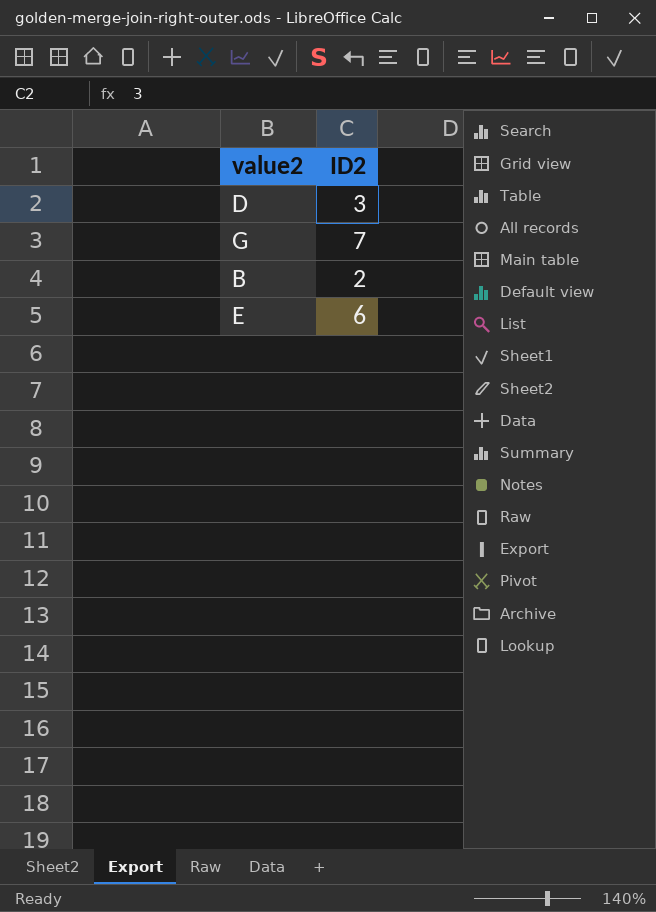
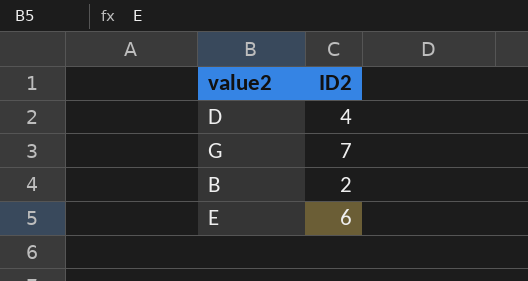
D | ID2: 3 -> 4

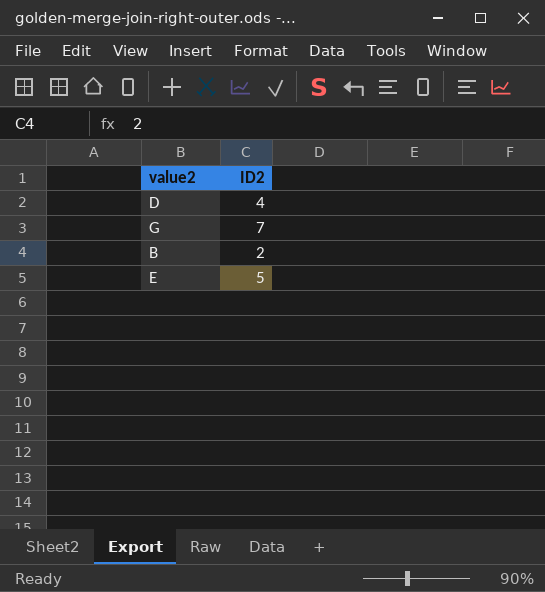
E | ID2: 6 -> 5

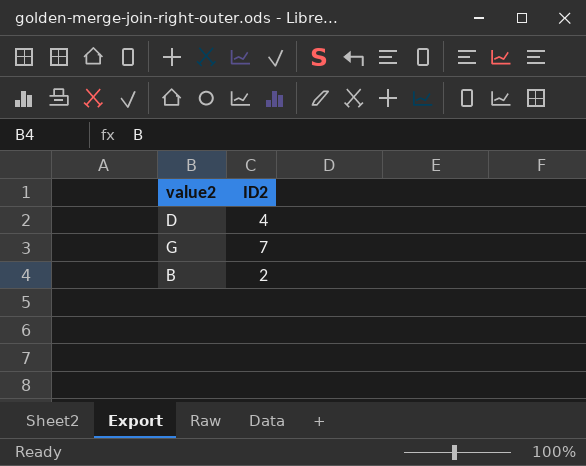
row E: 5 -> none

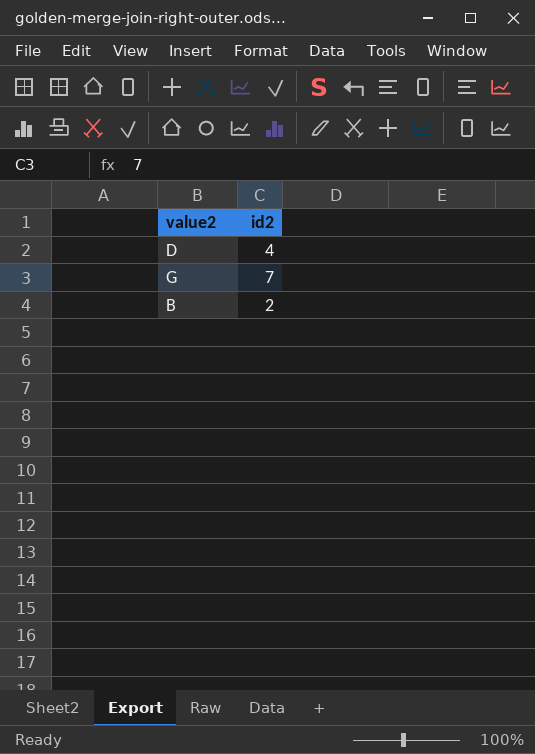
column name: ID2 -> id2

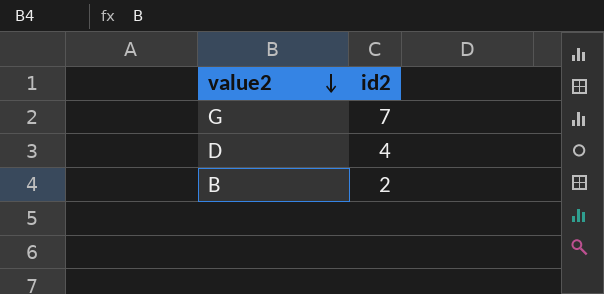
row order: none -> value2 descending

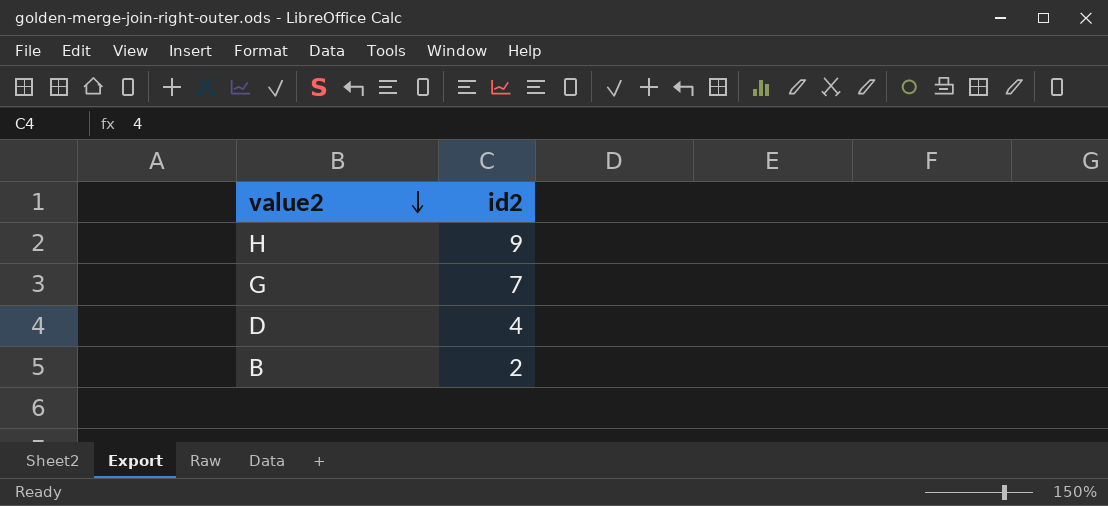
row H: none -> 9

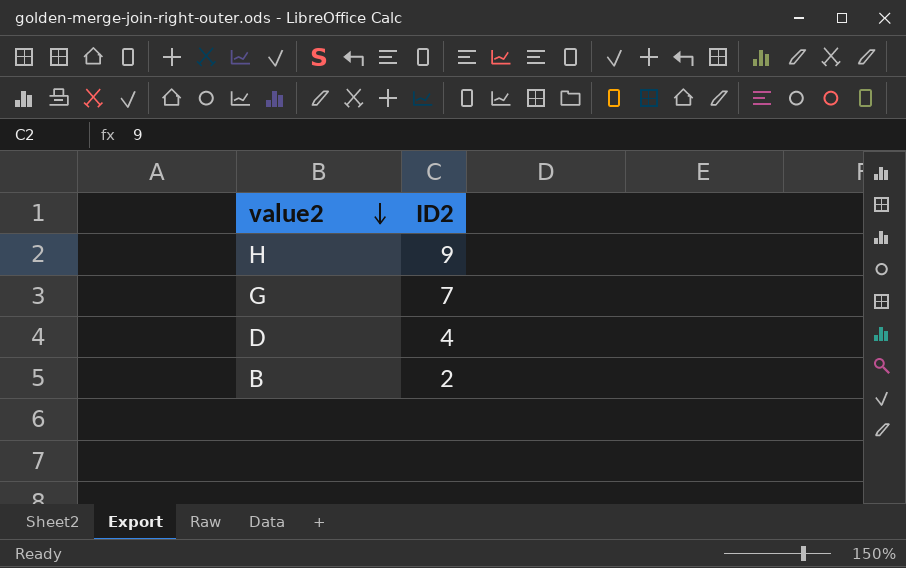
column name: id2 -> ID2

